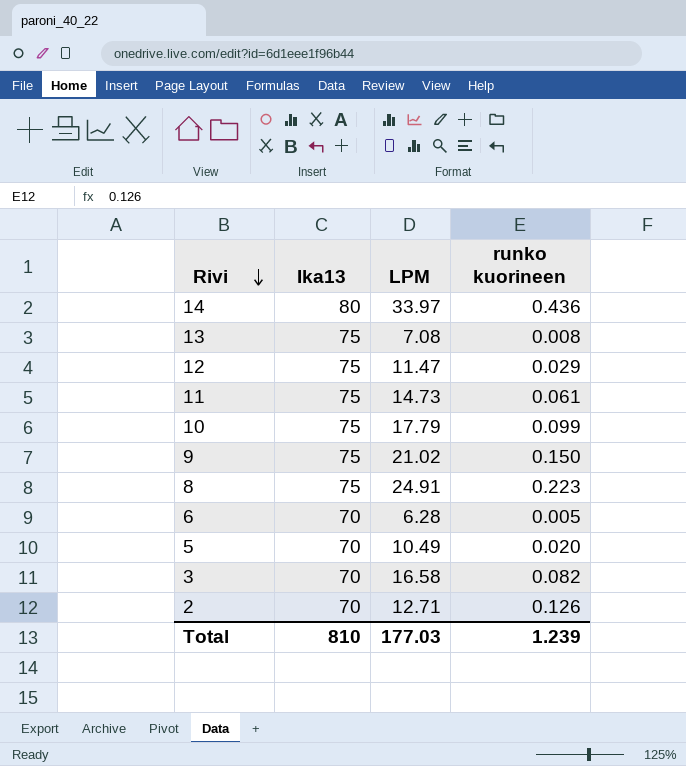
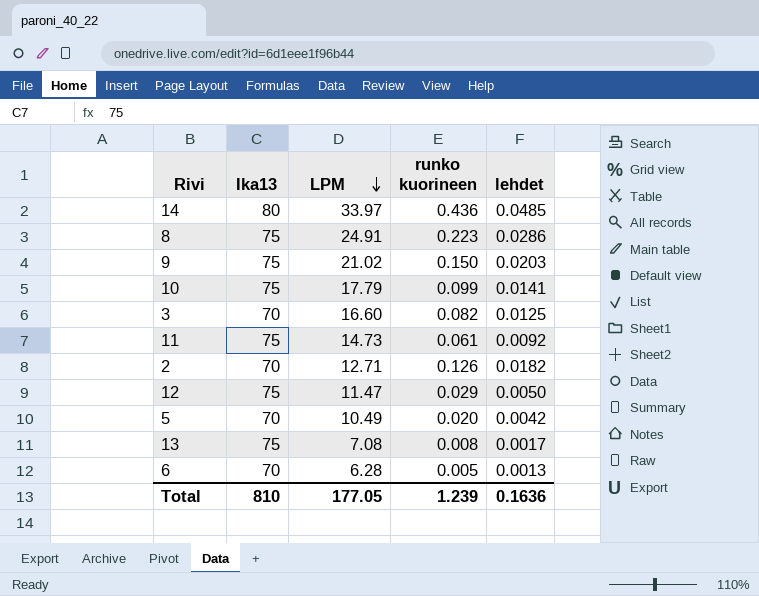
row order: Rivi descending -> LPM descending
column lehdet | position: none -> 5
3 | LPM: 16.58 -> 16.60
Total | LPM: 177.03 -> 177.05

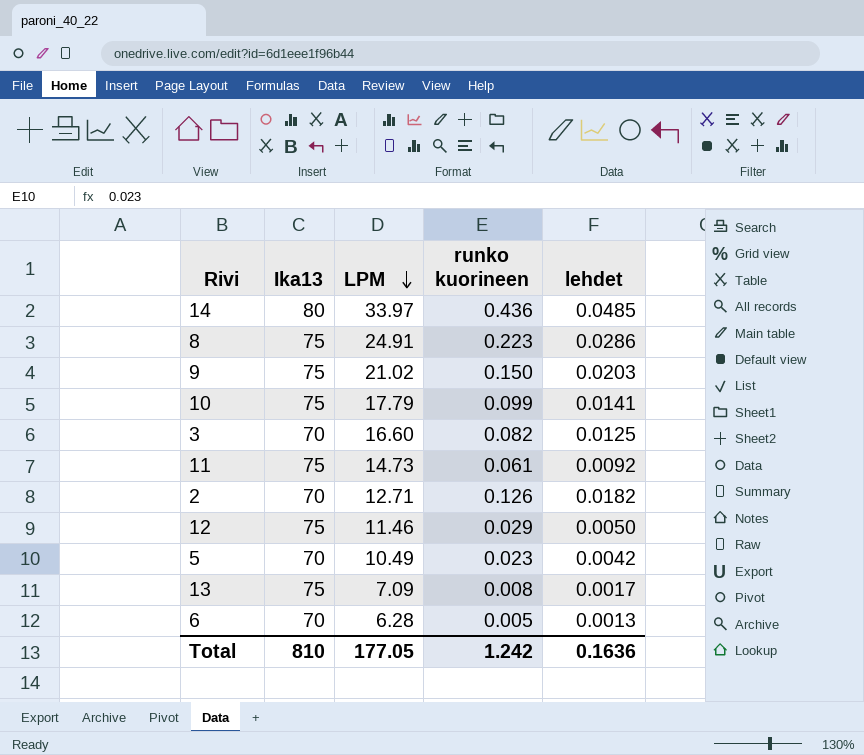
12 | LPM: 11.47 -> 11.46
5 | runko kuorineen: 0.020 -> 0.023
13 | LPM: 7.08 -> 7.09
Total | runko kuorineen: 1.239 -> 1.242

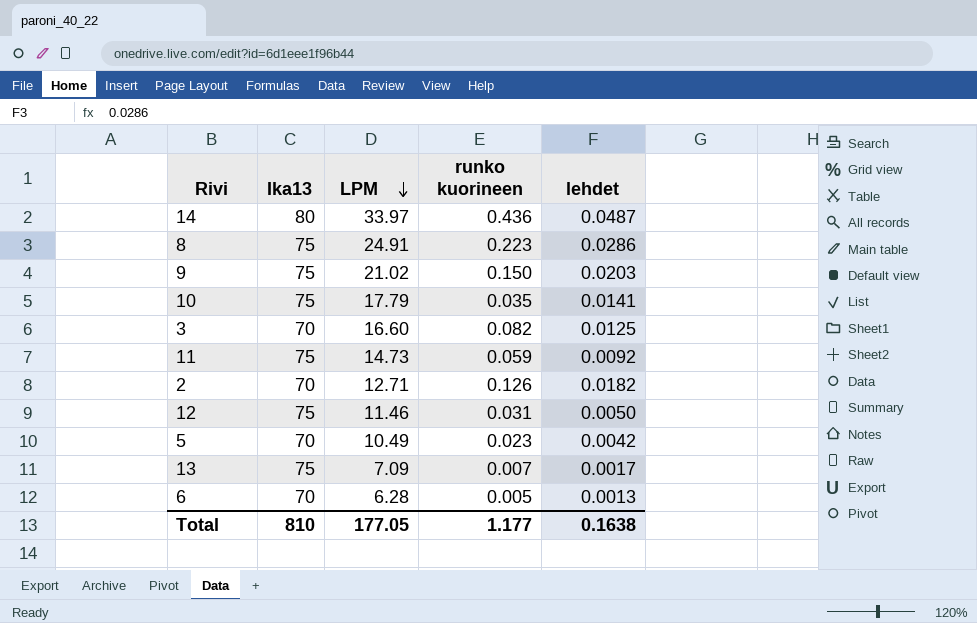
14 | lehdet: 0.0485 -> 0.0487
10 | runko kuorineen: 0.099 -> 0.035
11 | runko kuorineen: 0.061 -> 0.059
12 | runko kuorineen: 0.029 -> 0.031
13 | runko kuorineen: 0.008 -> 0.007
Total | runko kuorineen: 1.242 -> 1.177
Total | lehdet: 0.1636 -> 0.1638

